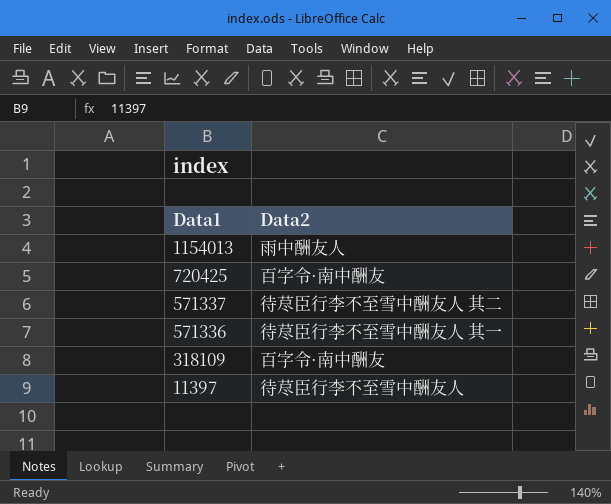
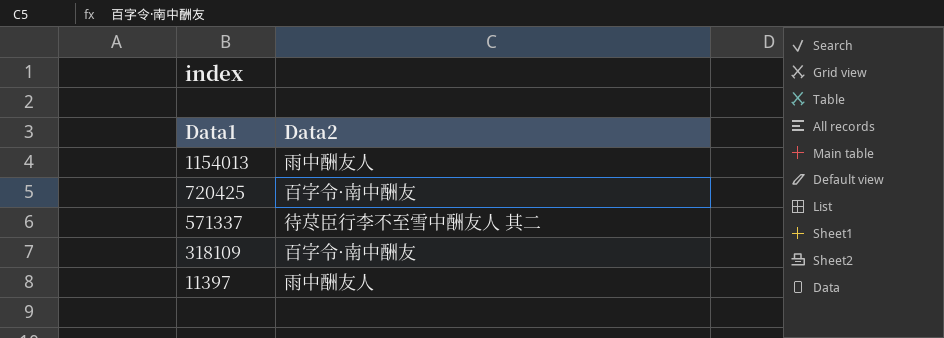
row 571336: 待荩臣行李不至雪中酬友人 其一 -> none
11397 | Data2: 待荩臣行李不至雪中酬友人 -> 雨中酬友人

